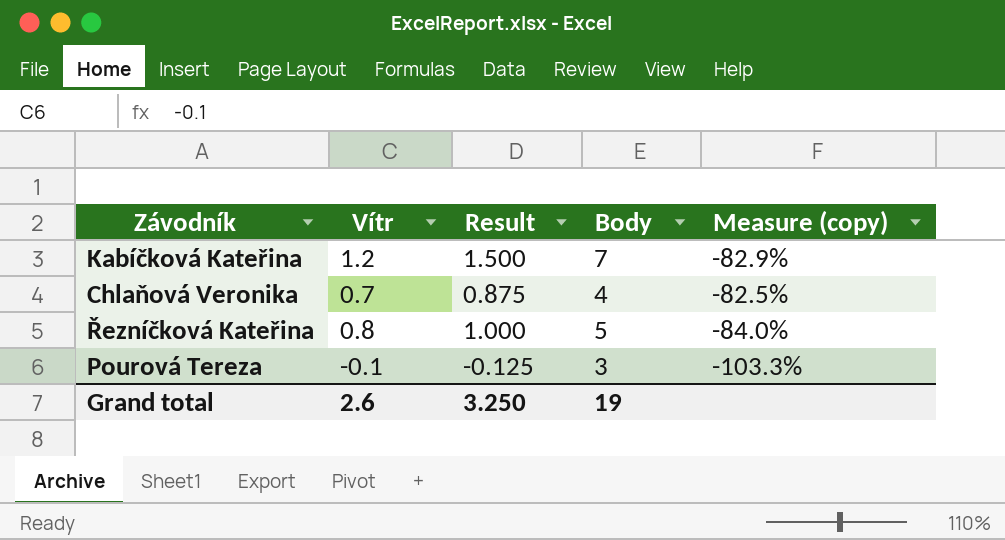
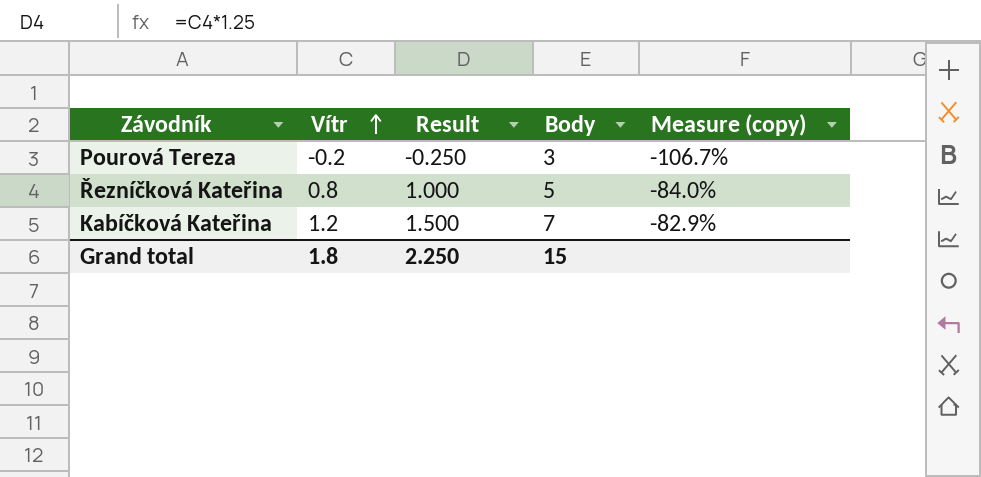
row order: none -> Vítr ascending
row Chlaňová Veronika: 0.7 | 0.875 | 4 | -82.5% -> none
Pourová Tereza | Vítr: -0.1 -> -0.2
Pourová Tereza | Result: -0.125 -> -0.250
Pourová Tereza | Measure (copy): -103.3% -> -106.7%
Grand total | Vítr: 2.6 -> 1.8
Grand total | Result: 3.250 -> 2.250
Grand total | Body: 19 -> 15

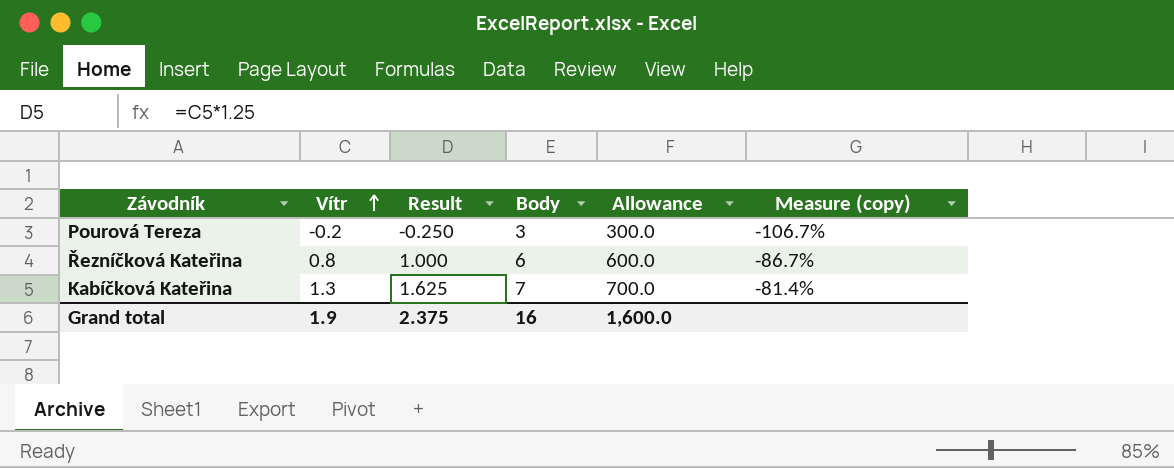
column Allowance | formula: none -> [Body] * 100
Řezníčková Kateřina | Body: 5 -> 6
Řezníčková Kateřina | Measure (copy): -84.0% -> -86.7%
Kabíčková Kateřina | Vítr: 1.2 -> 1.3
Kabíčková Kateřina | Result: 1.500 -> 1.625
Kabíčková Kateřina | Measure (copy): -82.9% -> -81.4%
Grand total | Vítr: 1.8 -> 1.9
Grand total | Result: 2.250 -> 2.375
Grand total | Body: 15 -> 16

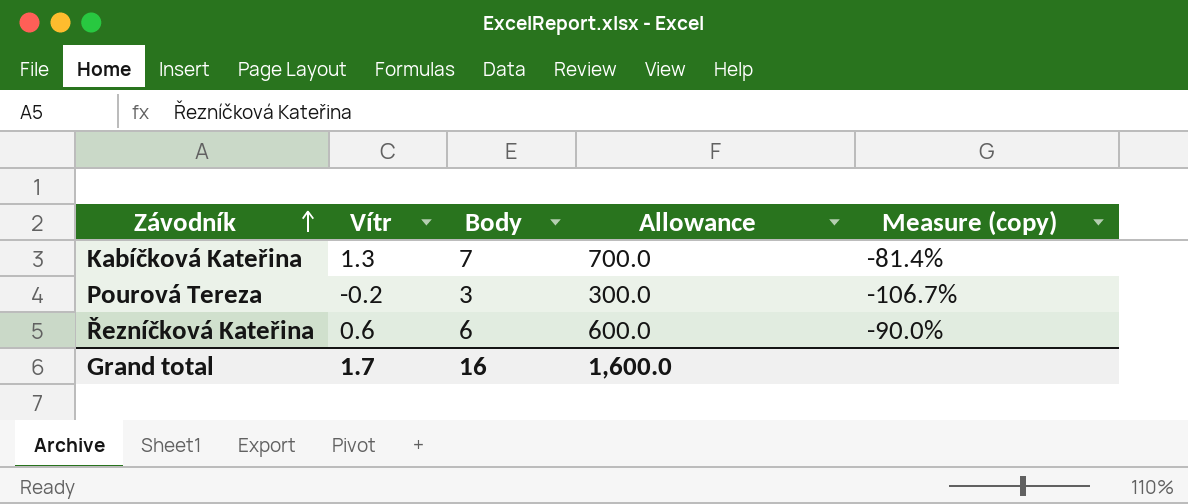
row order: Vítr ascending -> Závodník ascending
column Result | formula: [Vítr] * 1.25 -> none
Řezníčková Kateřina | Vítr: 0.8 -> 0.6
Řezníčková Kateřina | Measure (copy): -86.7% -> -90.0%
Grand total | Vítr: 1.9 -> 1.7

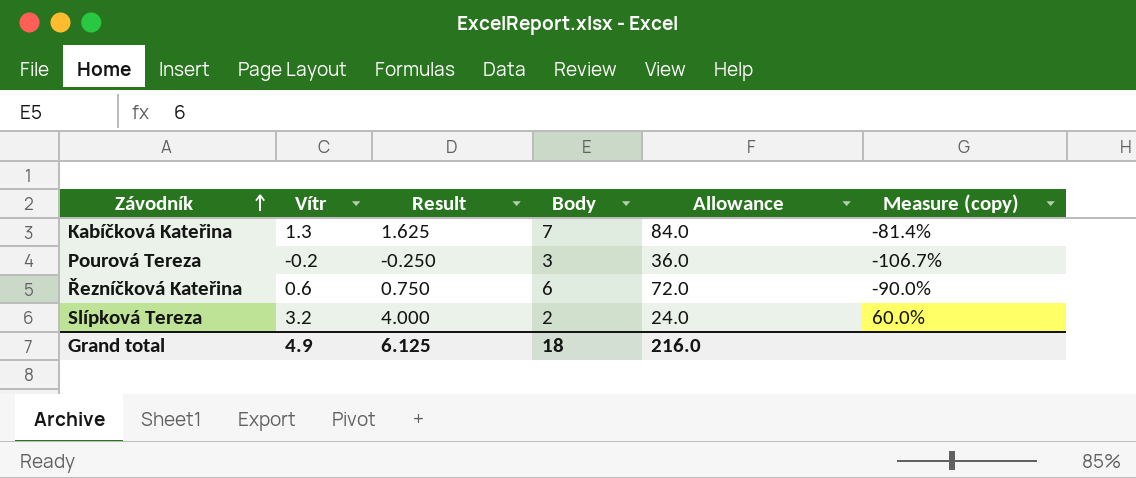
column Result | formula: none -> [Vítr] * 1.25
column Allowance | formula: [Body] * 100 -> [Body] * 12
row Slípková Tereza: none -> 3.2 | 4.000 | 2 | 24.0 | 60.0%
Grand total | Vítr: 1.7 -> 4.9
Grand total | Body: 16 -> 18
Grand total | Allowance: 1,600.0 -> 216.0

